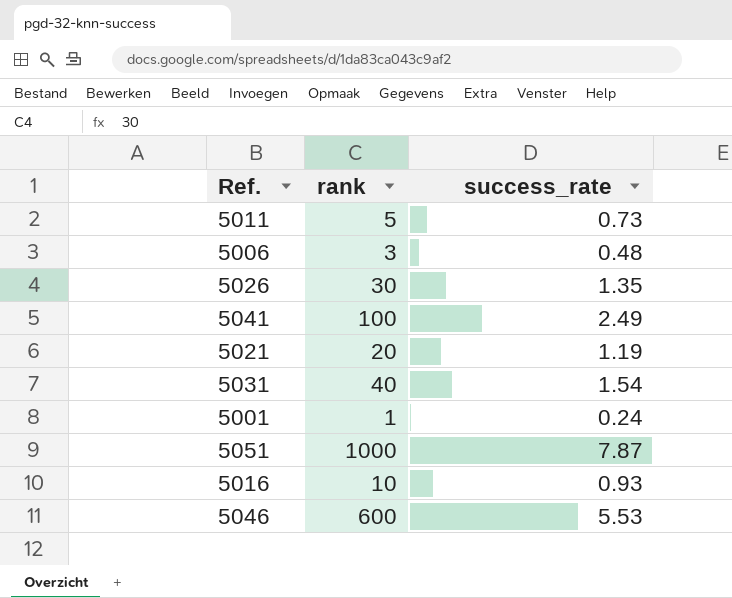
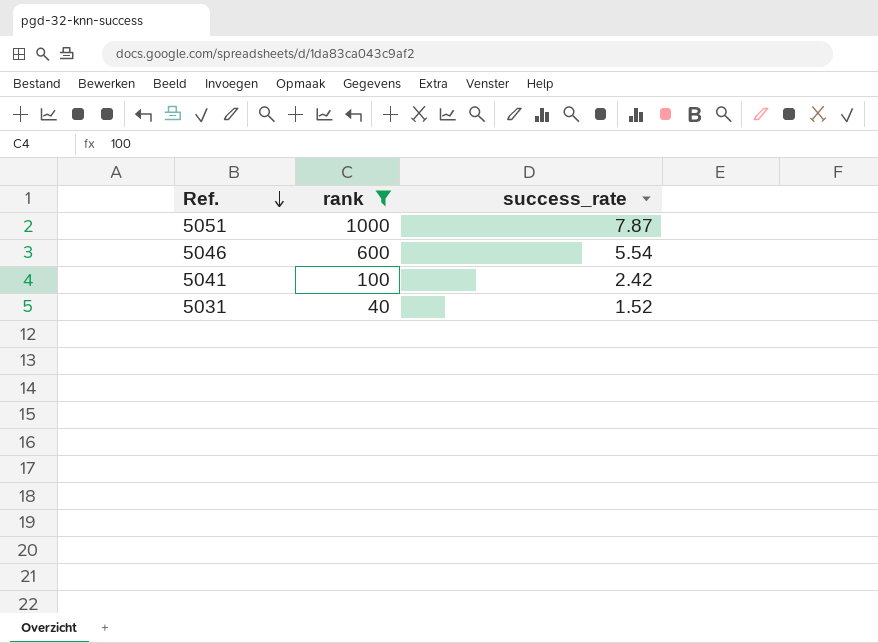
filter: none -> rank >= 40
row order: none -> Ref. descending
5046 | success_rate: 5.53 -> 5.54
5041 | success_rate: 2.49 -> 2.42
5031 | success_rate: 1.54 -> 1.52

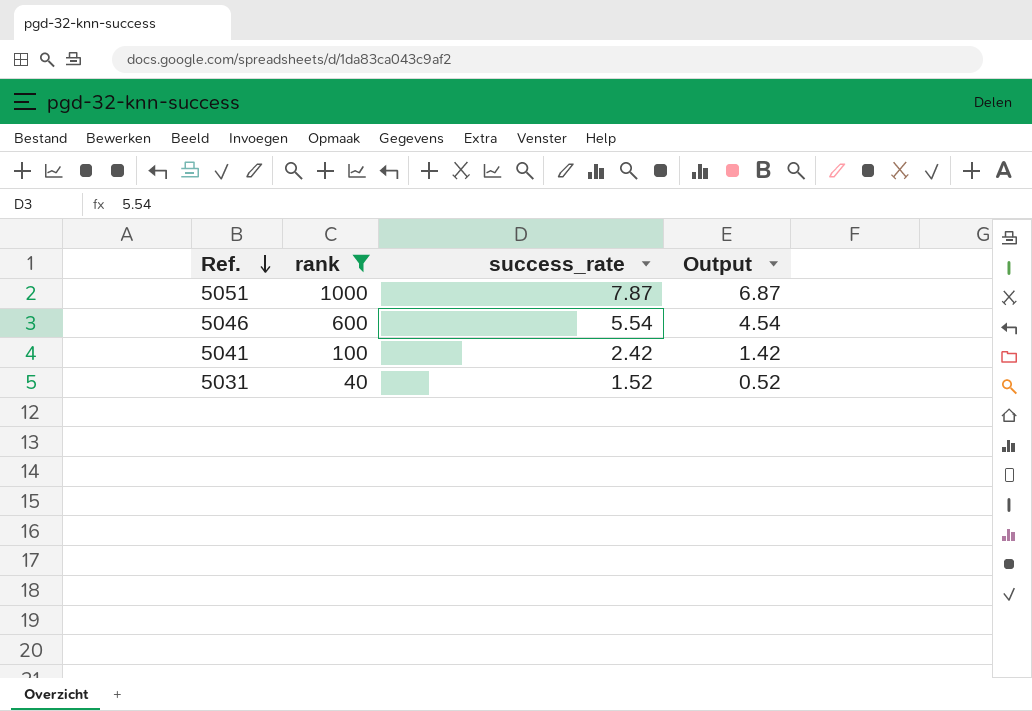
column Output | formula: none -> [success_rate] - 1

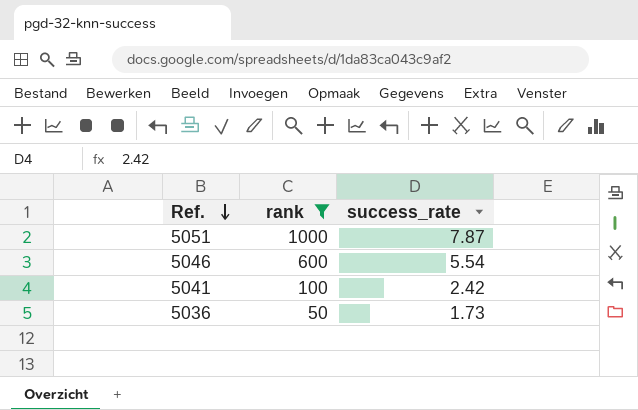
column Output | formula: [success_rate] - 1 -> none
row 5031: 40 | 1.52 | 0.52 -> none
row 5036: none -> 50 | 1.73

